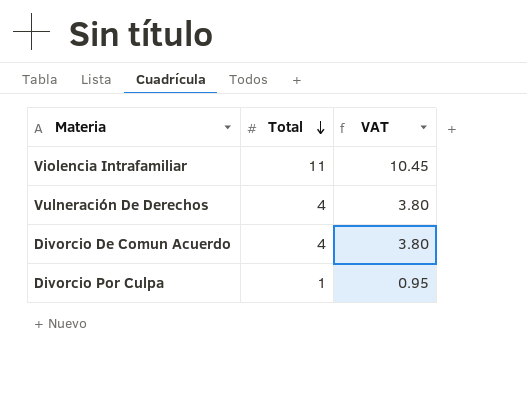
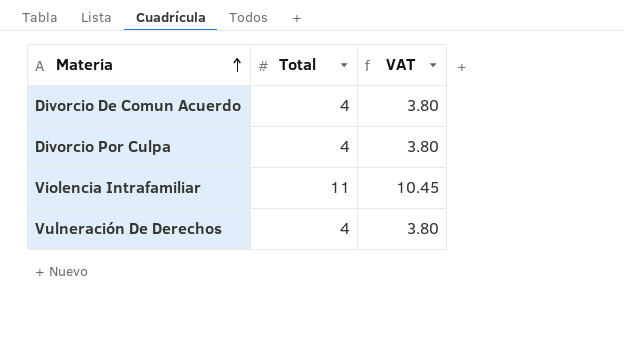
row order: Total descending -> Materia ascending
Divorcio Por Culpa | Total: 1 -> 4
Divorcio Por Culpa | VAT: 0.95 -> 3.80

